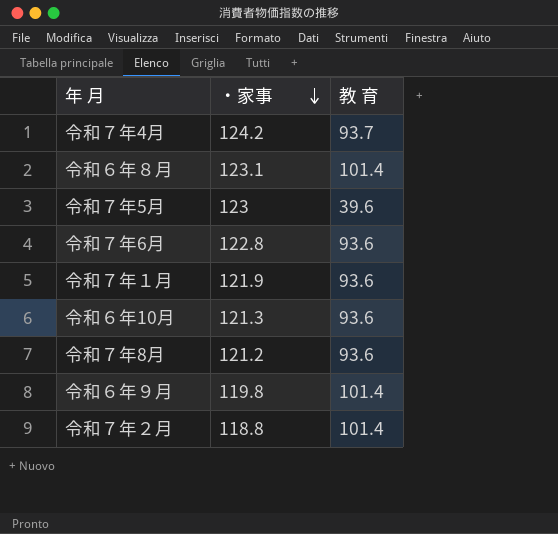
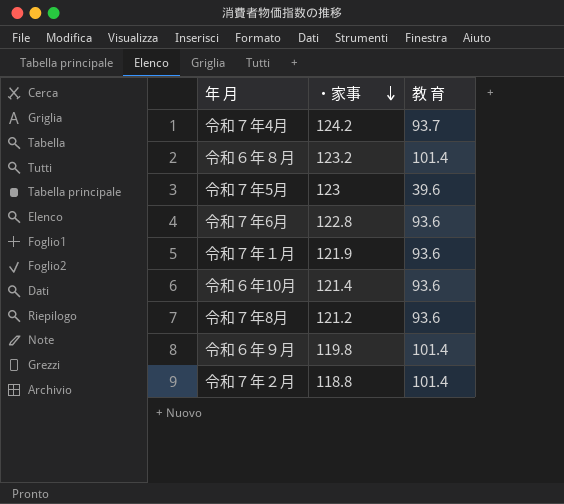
令和６年８月 | ・家事: 123.1 -> 123.2
令和６年10月 | ・家事: 121.3 -> 121.4

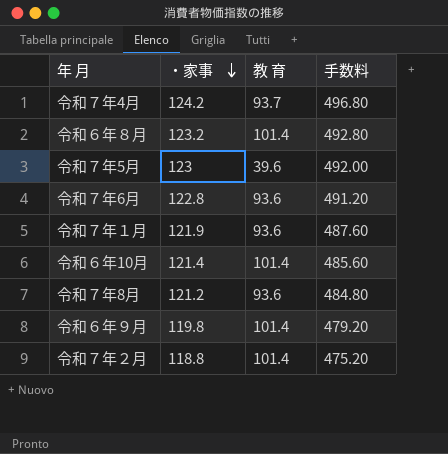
column 手数料 | formula: none -> [・家事] * 4
令和６年10月 | 教 育: 93.6 -> 101.4

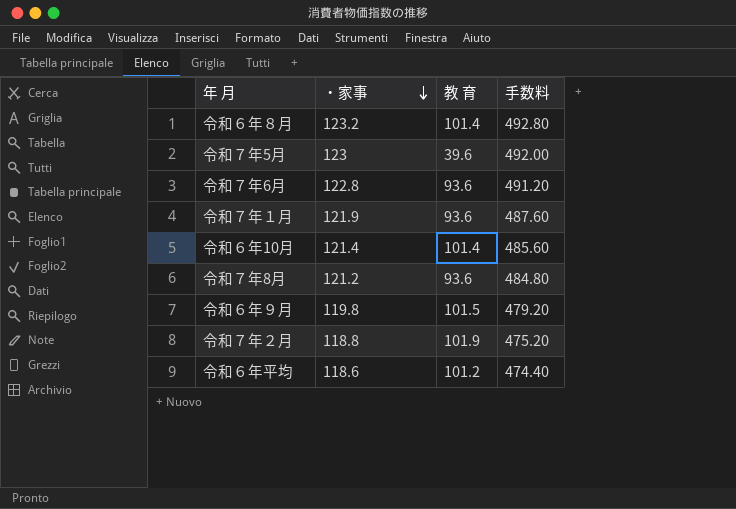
row 令和７年4月: 124.2 | 93.7 | 496.80 -> none
令和６年９月 | 教 育: 101.4 -> 101.5
令和７年２月 | 教 育: 101.4 -> 101.9
row 令和６年平均: none -> 118.6 | 101.2 | 474.40

